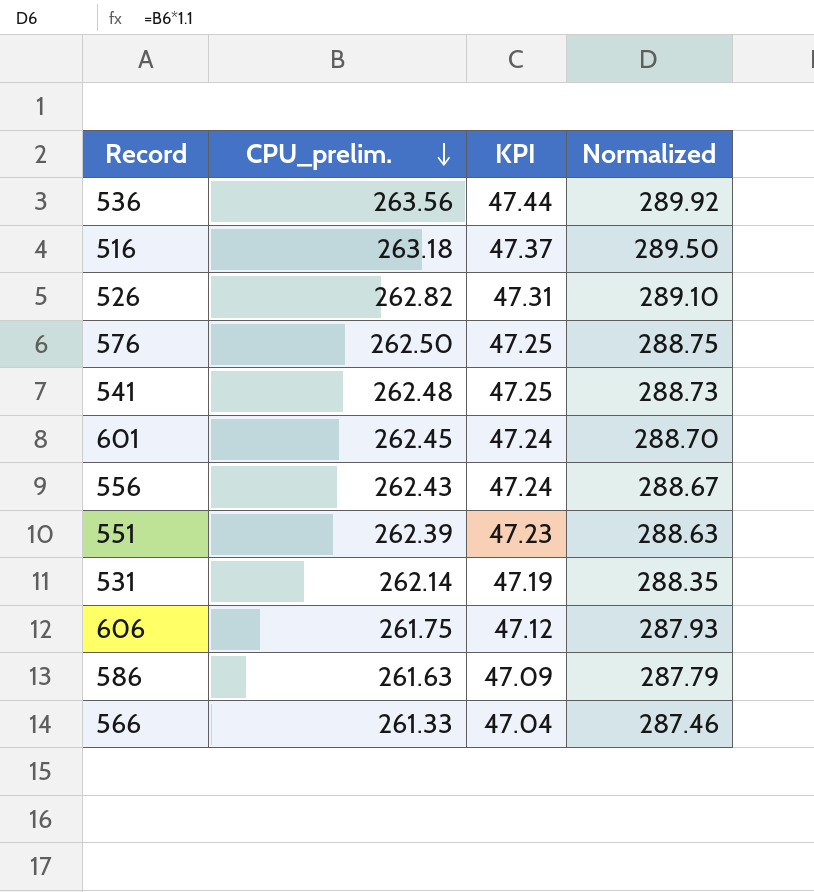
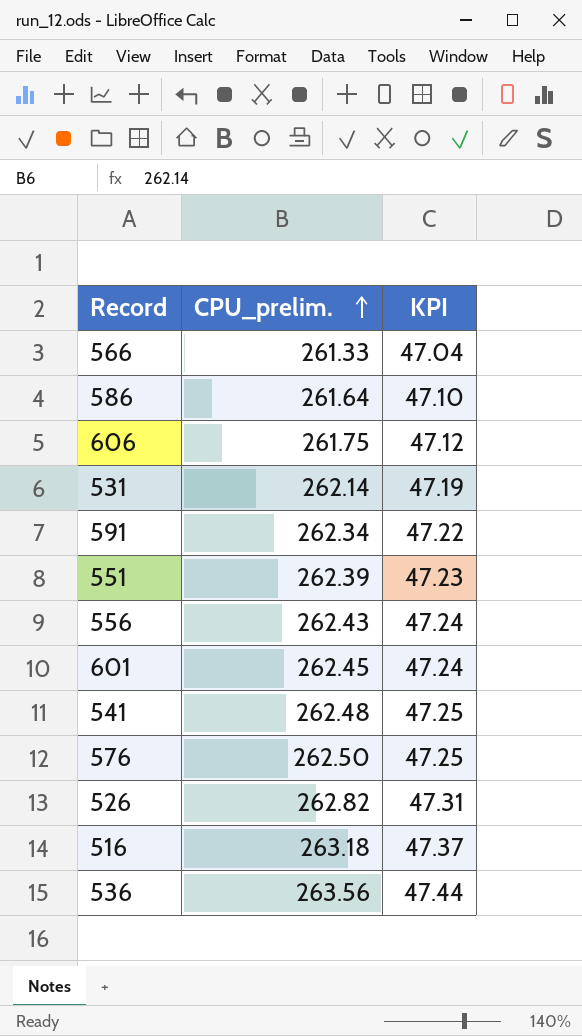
row order: CPU_prelim. descending -> CPU_prelim. ascending
column Normalized | formula: [CPU_prelim.] * 1.1 -> none
586 | CPU_prelim.: 261.63 -> 261.64
586 | KPI: 47.09 -> 47.10
row 591: none -> 262.34 | 47.22

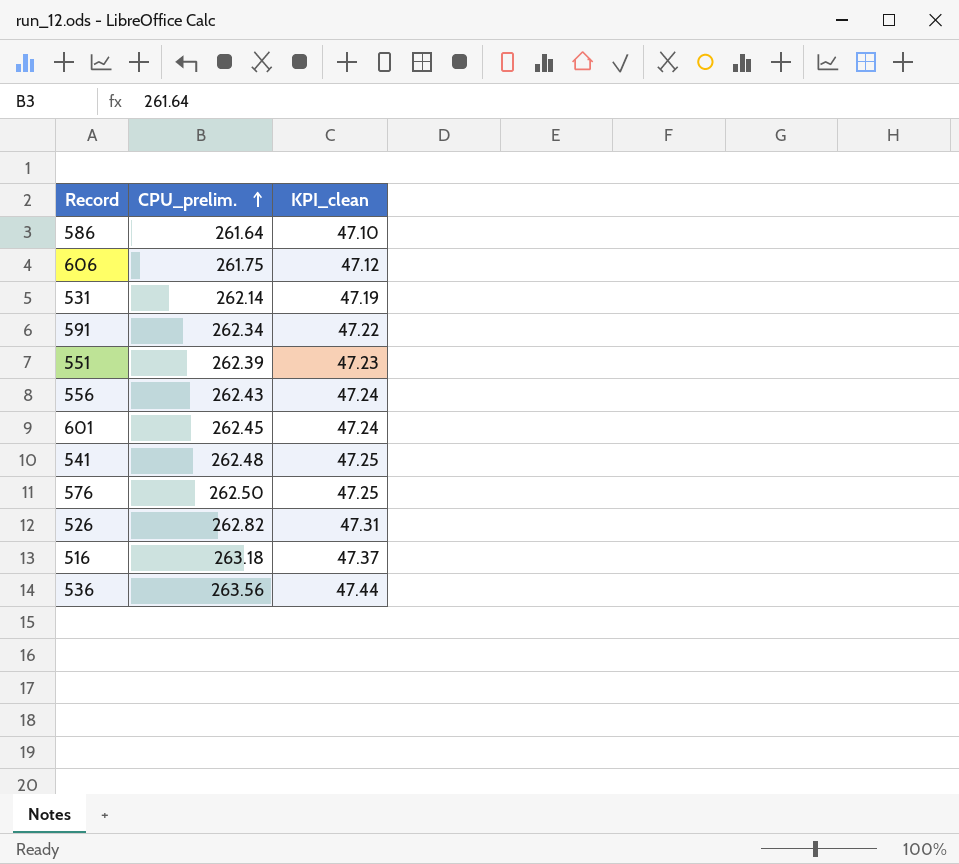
column name: KPI -> KPI_clean
row 566: 261.33 | 47.04 -> none

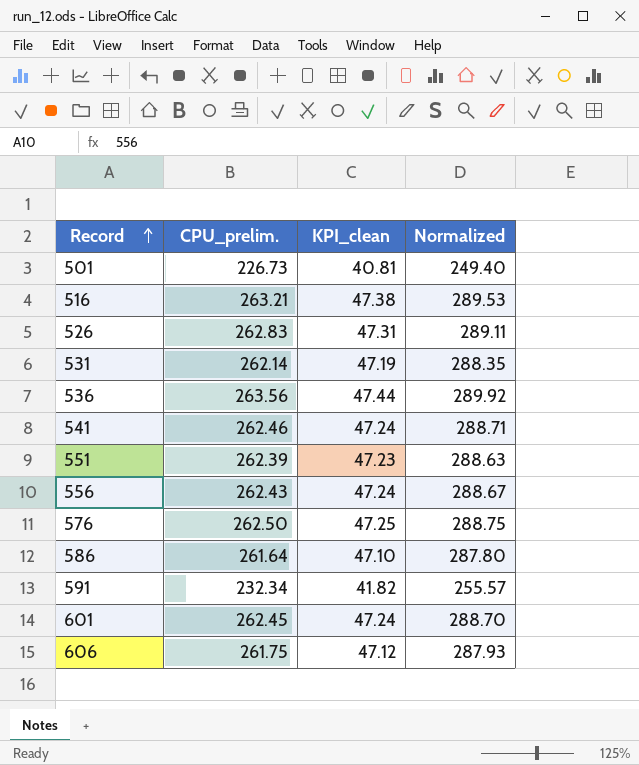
row order: CPU_prelim. ascending -> Record ascending
column Normalized | formula: none -> [CPU_prelim.] * 1.1
row 501: none -> 226.73 | 40.81 | 249.40
516 | CPU_prelim.: 263.18 -> 263.21
516 | KPI_clean: 47.37 -> 47.38
526 | CPU_prelim.: 262.82 -> 262.83
541 | CPU_prelim.: 262.48 -> 262.46
541 | KPI_clean: 47.25 -> 47.24
591 | CPU_prelim.: 262.34 -> 232.34
591 | KPI_clean: 47.22 -> 41.82

